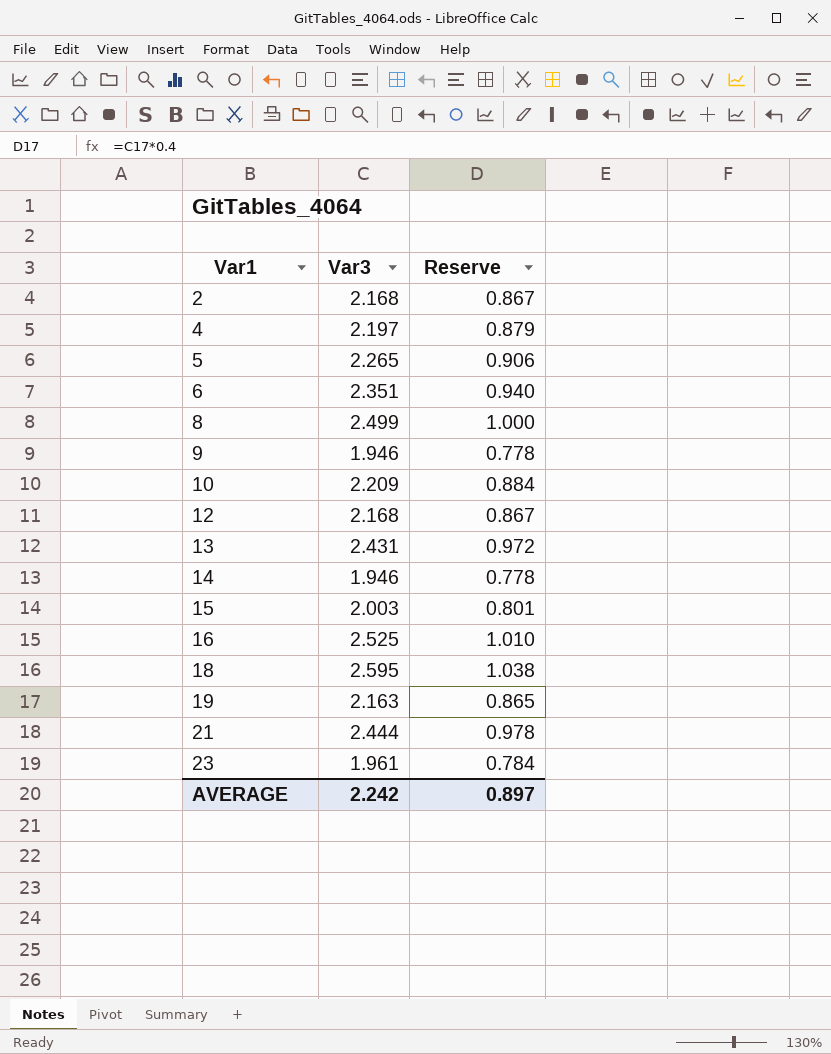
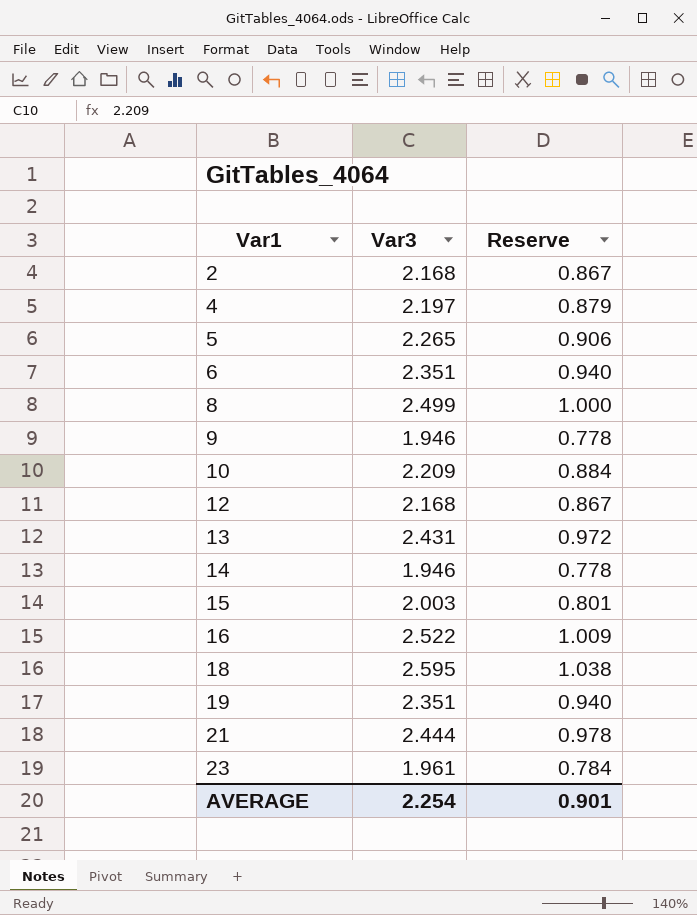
16 | Var3: 2.525 -> 2.522
16 | Reserve: 1.010 -> 1.009
19 | Var3: 2.163 -> 2.351
19 | Reserve: 0.865 -> 0.940
AVERAGE | Var3: 2.242 -> 2.254
AVERAGE | Reserve: 0.897 -> 0.901

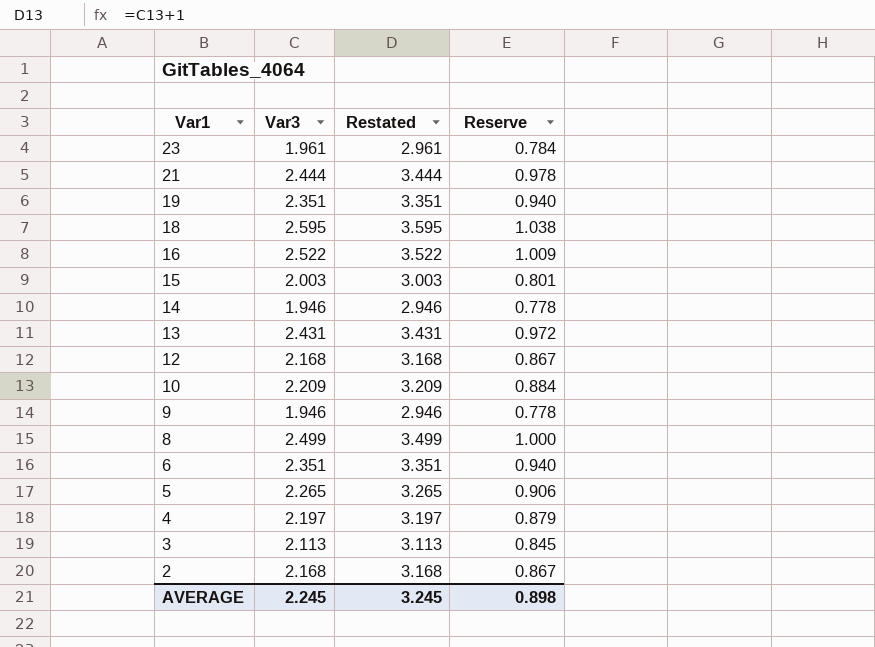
row order: Var1 ascending -> Var1 descending
column Restated | formula: none -> [Var3] + 1
row 3: none -> 2.113 | 3.113 | 0.845
AVERAGE | Var3: 2.254 -> 2.245
AVERAGE | Reserve: 0.901 -> 0.898

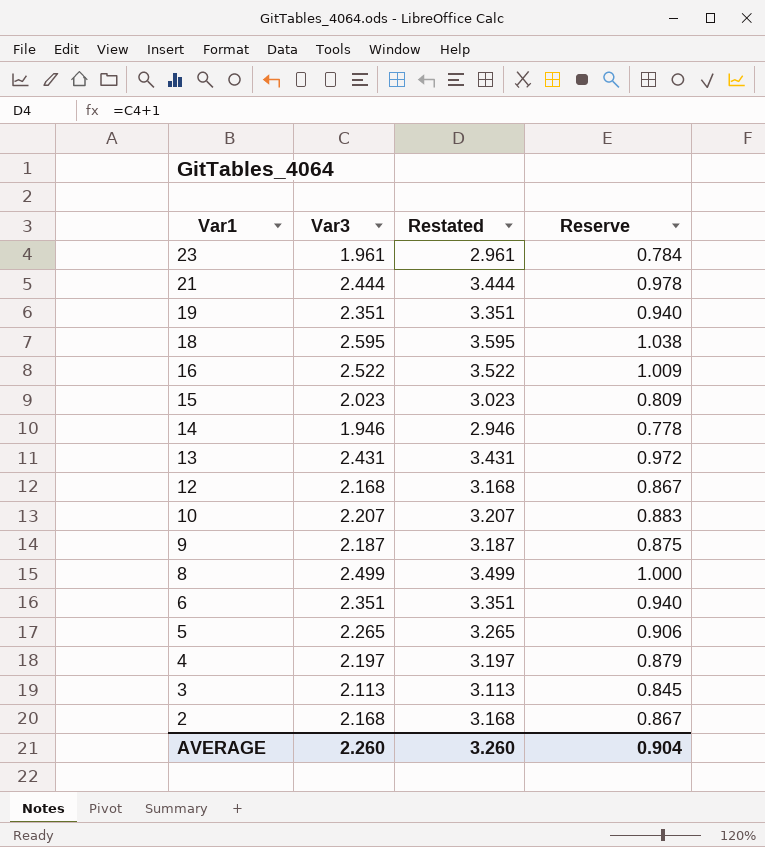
15 | Var3: 2.003 -> 2.023
15 | Restated: 3.003 -> 3.023
15 | Reserve: 0.801 -> 0.809
10 | Var3: 2.209 -> 2.207
10 | Restated: 3.209 -> 3.207
10 | Reserve: 0.884 -> 0.883
9 | Var3: 1.946 -> 2.187
9 | Restated: 2.946 -> 3.187
9 | Reserve: 0.778 -> 0.875
AVERAGE | Var3: 2.245 -> 2.260
AVERAGE | Restated: 3.245 -> 3.260
AVERAGE | Reserve: 0.898 -> 0.904

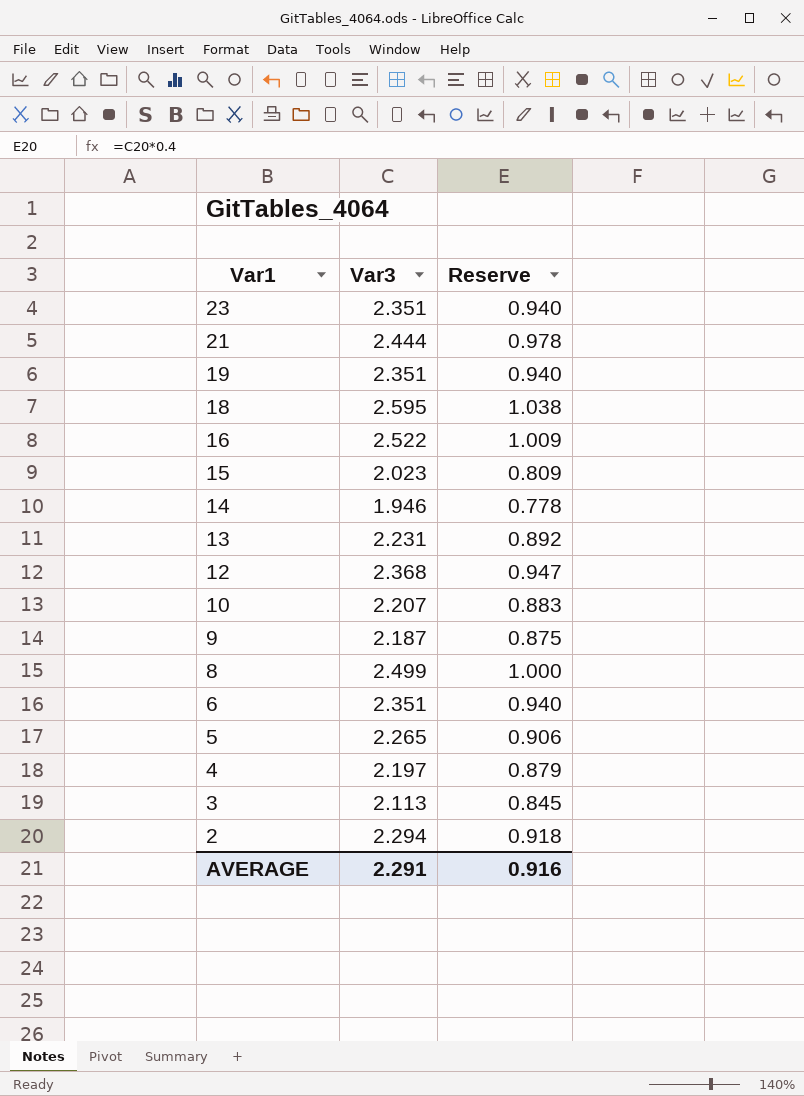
column Restated | formula: [Var3] + 1 -> none
23 | Var3: 1.961 -> 2.351
23 | Reserve: 0.784 -> 0.940
13 | Var3: 2.431 -> 2.231
13 | Reserve: 0.972 -> 0.892
12 | Var3: 2.168 -> 2.368
12 | Reserve: 0.867 -> 0.947
2 | Var3: 2.168 -> 2.294
2 | Reserve: 0.867 -> 0.918
AVERAGE | Var3: 2.260 -> 2.291
AVERAGE | Reserve: 0.904 -> 0.916

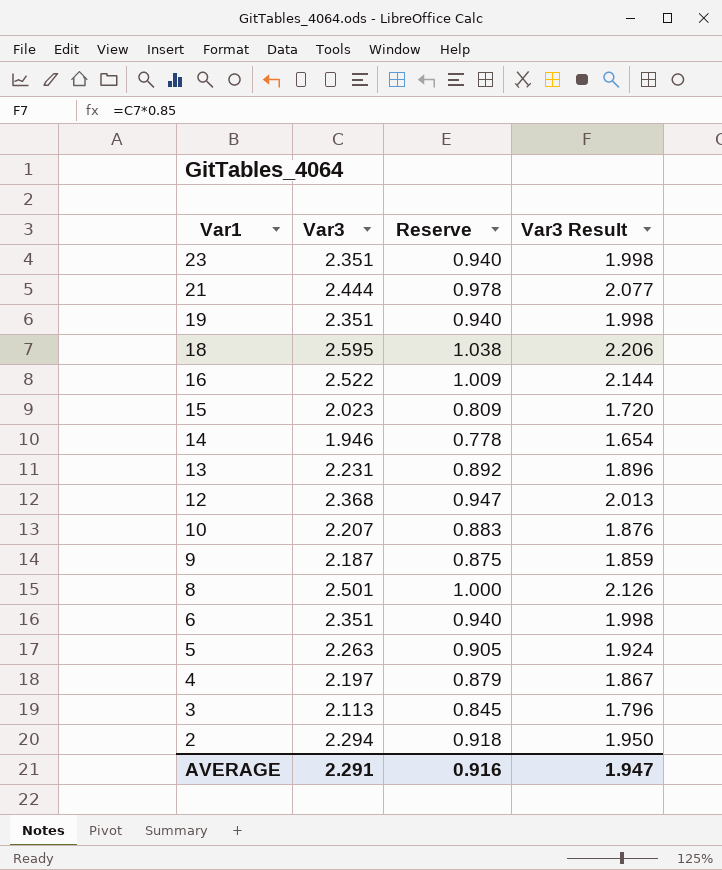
column Var3 Result | formula: none -> [Var3] * 0.85
8 | Var3: 2.499 -> 2.501
5 | Var3: 2.265 -> 2.263
5 | Reserve: 0.906 -> 0.905

